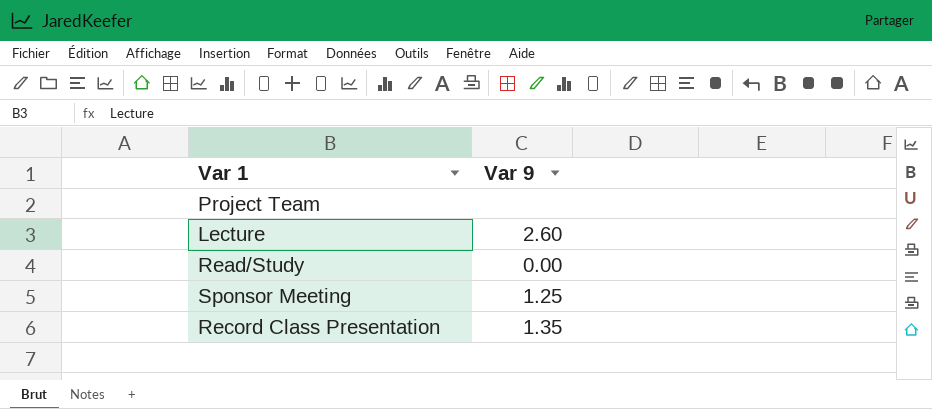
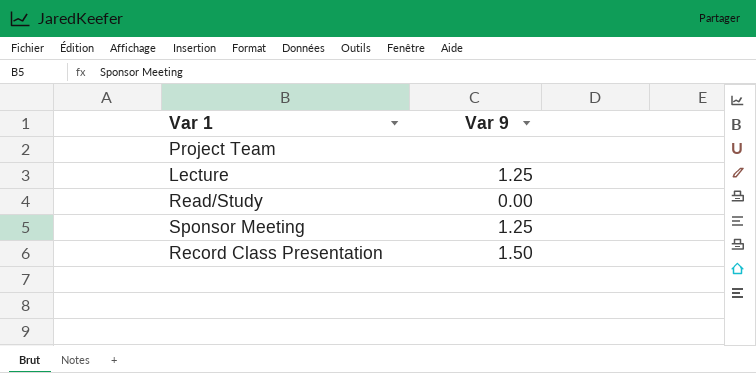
Lecture | Var 9: 2.60 -> 1.25
Record Class Presentation | Var 9: 1.35 -> 1.50

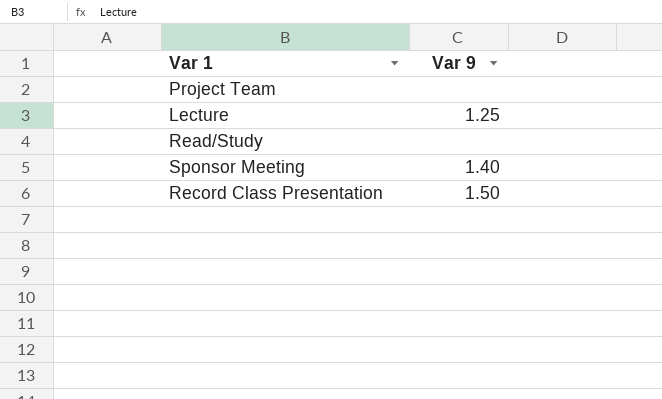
Read/Study | Var 9: 0.00 -> none
Sponsor Meeting | Var 9: 1.25 -> 1.40

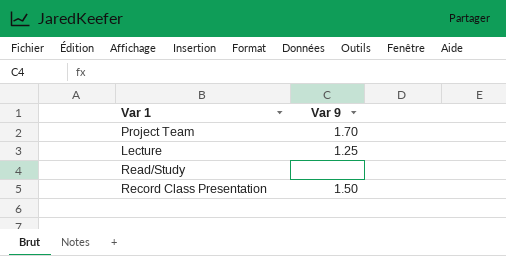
row Sponsor Meeting: 1.40 -> none
Project Team | Var 9: none -> 1.70

